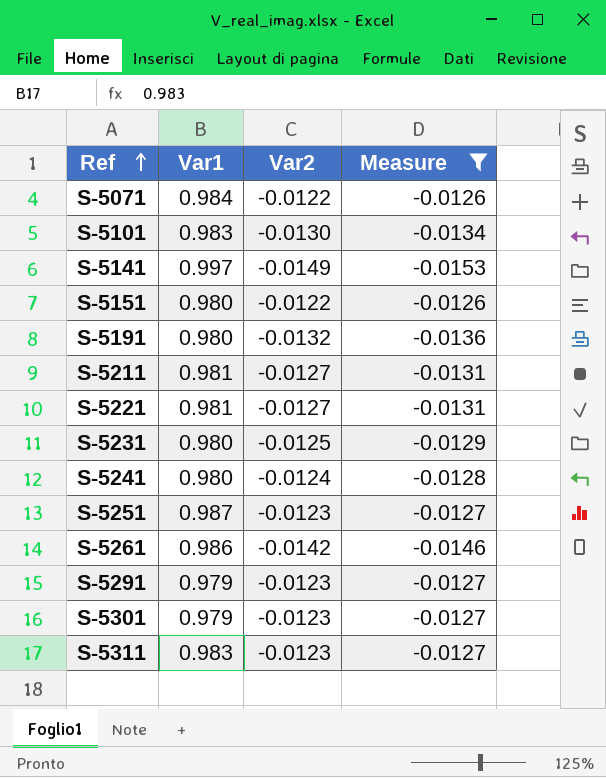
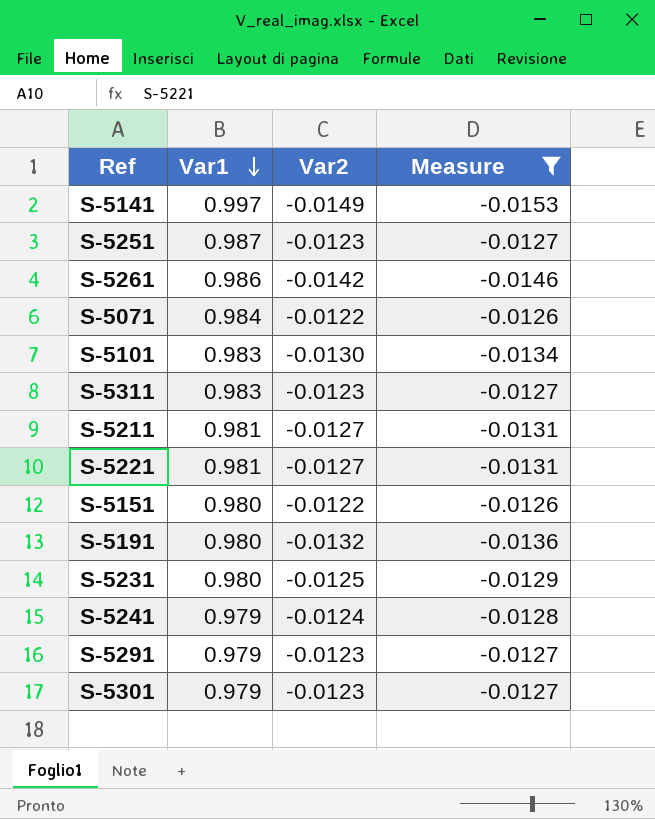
row order: Ref ascending -> Var1 descending
S-5241 | Var1: 0.980 -> 0.979

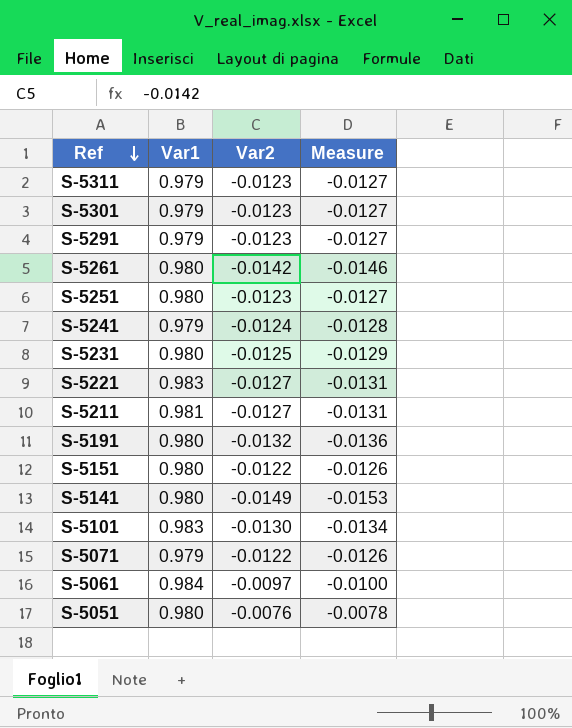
filter: Measure <= -0.0126 -> none
row order: Var1 descending -> Ref descending
S-5311 | Var1: 0.983 -> 0.979
S-5261 | Var1: 0.986 -> 0.980
S-5251 | Var1: 0.987 -> 0.980
S-5221 | Var1: 0.981 -> 0.983
S-5141 | Var1: 0.997 -> 0.980
S-5071 | Var1: 0.984 -> 0.979

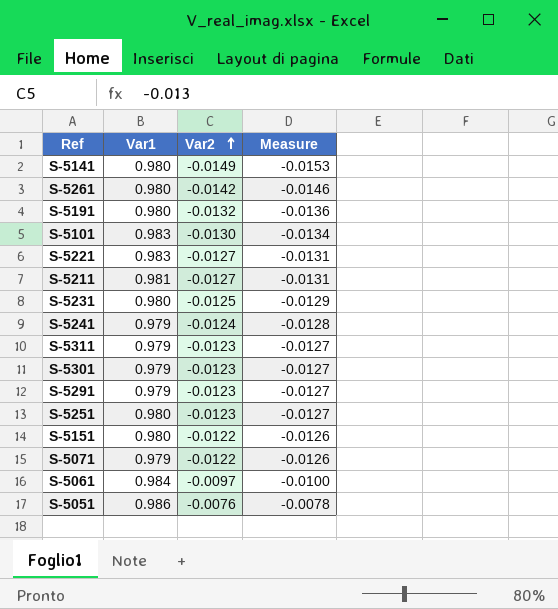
row order: Ref descending -> Var2 ascending
S-5051 | Var1: 0.980 -> 0.986

